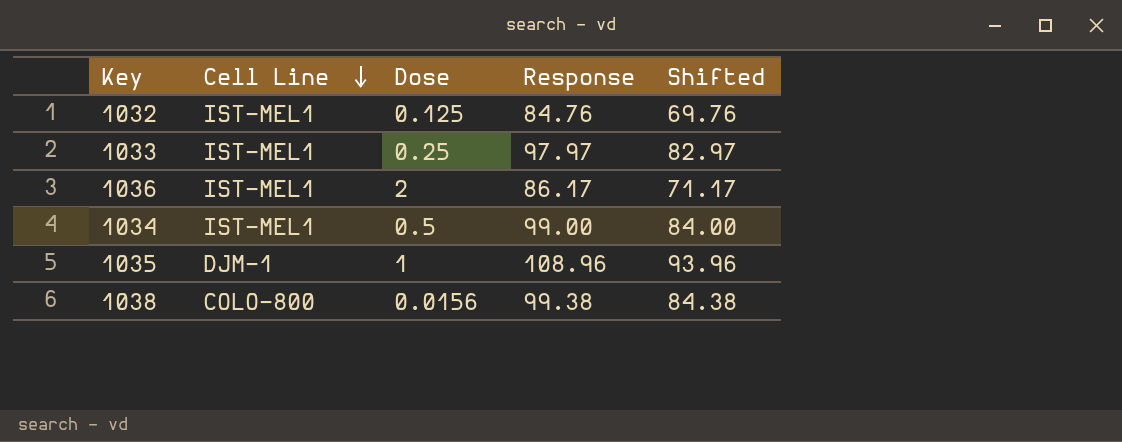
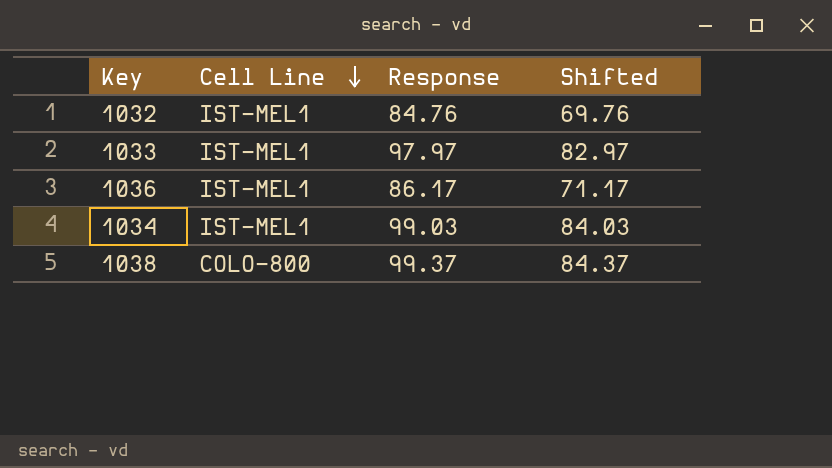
column Dose | position: 3 -> none
row 1035: DJM-1 | 1 | 108.96 | 93.96 -> none
1034 | Response: 99.00 -> 99.03
1034 | Shifted: 84.00 -> 84.03
1038 | Response: 99.38 -> 99.37
1038 | Shifted: 84.38 -> 84.37

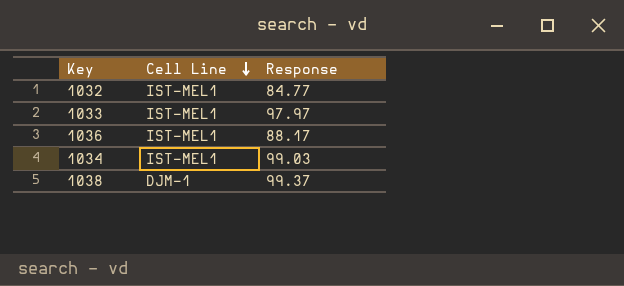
column Shifted | formula: [Response] - 15 -> none
1032 | Response: 84.76 -> 84.77
1036 | Response: 86.17 -> 88.17
1038 | Cell Line: COLO-800 -> DJM-1

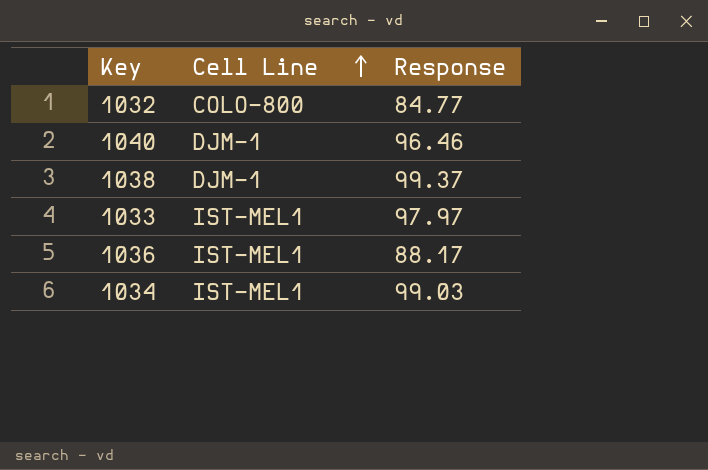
row order: Cell Line descending -> Cell Line ascending
1032 | Cell Line: IST-MEL1 -> COLO-800
row 1040: none -> DJM-1 | 96.46

